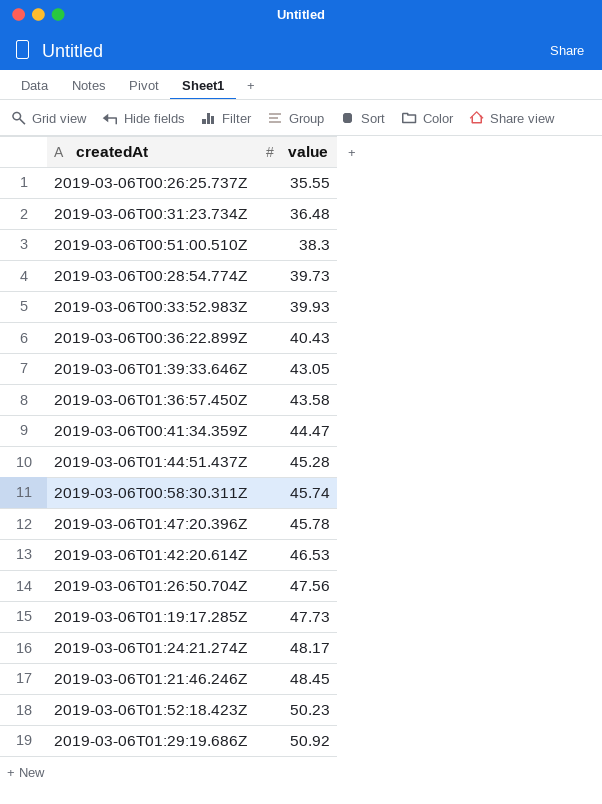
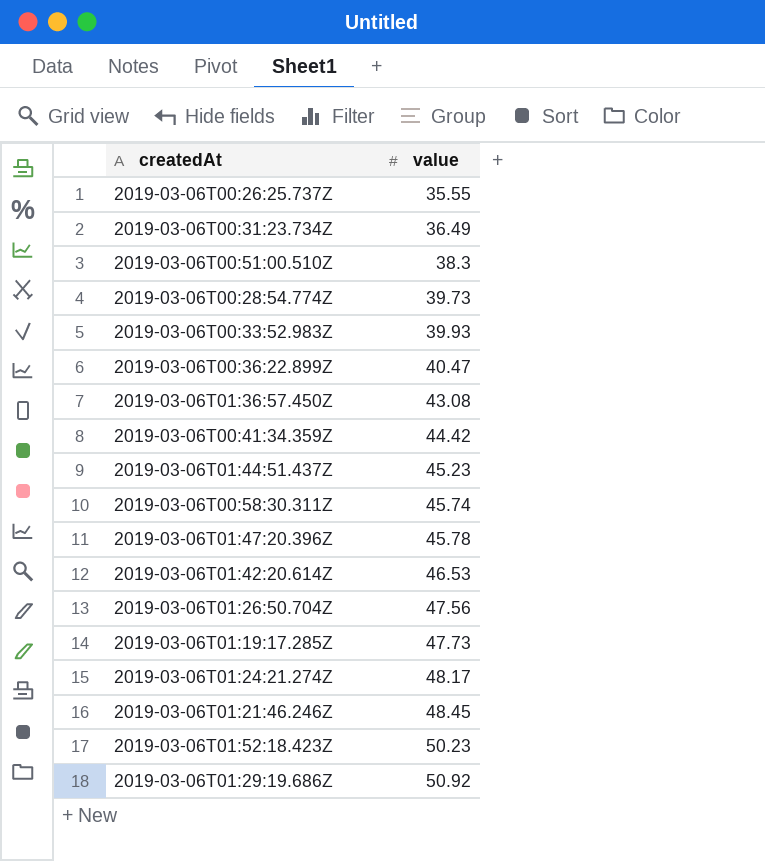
row 2019-03-06T01:39:33.646Z: 43.05 -> none
2019-03-06T00:31:23.734Z | value: 36.48 -> 36.49
2019-03-06T00:36:22.899Z | value: 40.43 -> 40.47
2019-03-06T01:36:57.450Z | value: 43.58 -> 43.08
2019-03-06T00:41:34.359Z | value: 44.47 -> 44.42
2019-03-06T01:44:51.437Z | value: 45.28 -> 45.23

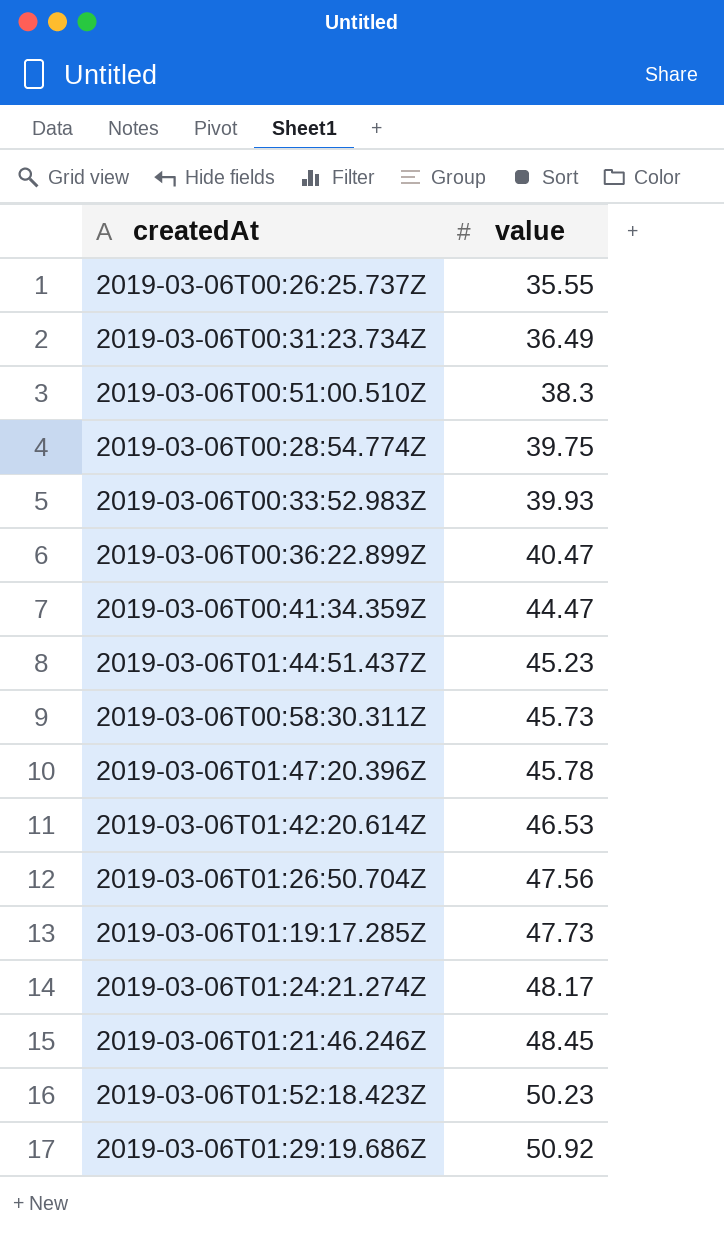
row 2019-03-06T01:36:57.450Z: 43.08 -> none
2019-03-06T00:28:54.774Z | value: 39.73 -> 39.75
2019-03-06T00:41:34.359Z | value: 44.42 -> 44.47
2019-03-06T00:58:30.311Z | value: 45.74 -> 45.73

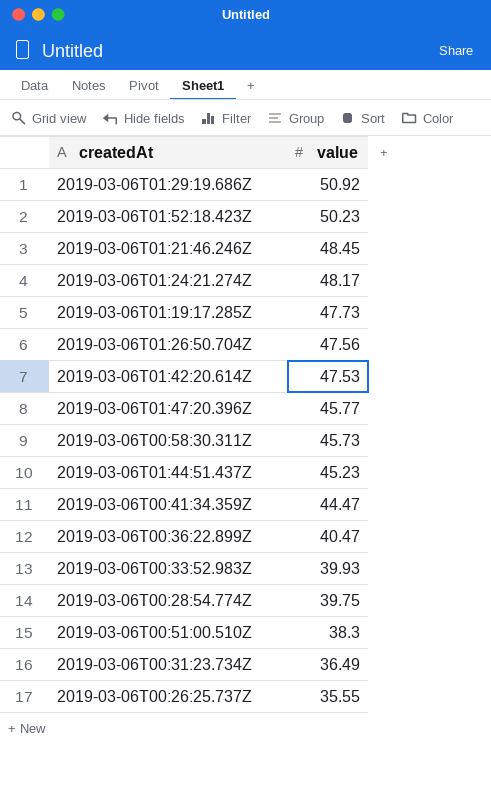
row order: value ascending -> value descending
2019-03-06T01:42:20.614Z | value: 46.53 -> 47.53
2019-03-06T01:47:20.396Z | value: 45.78 -> 45.77

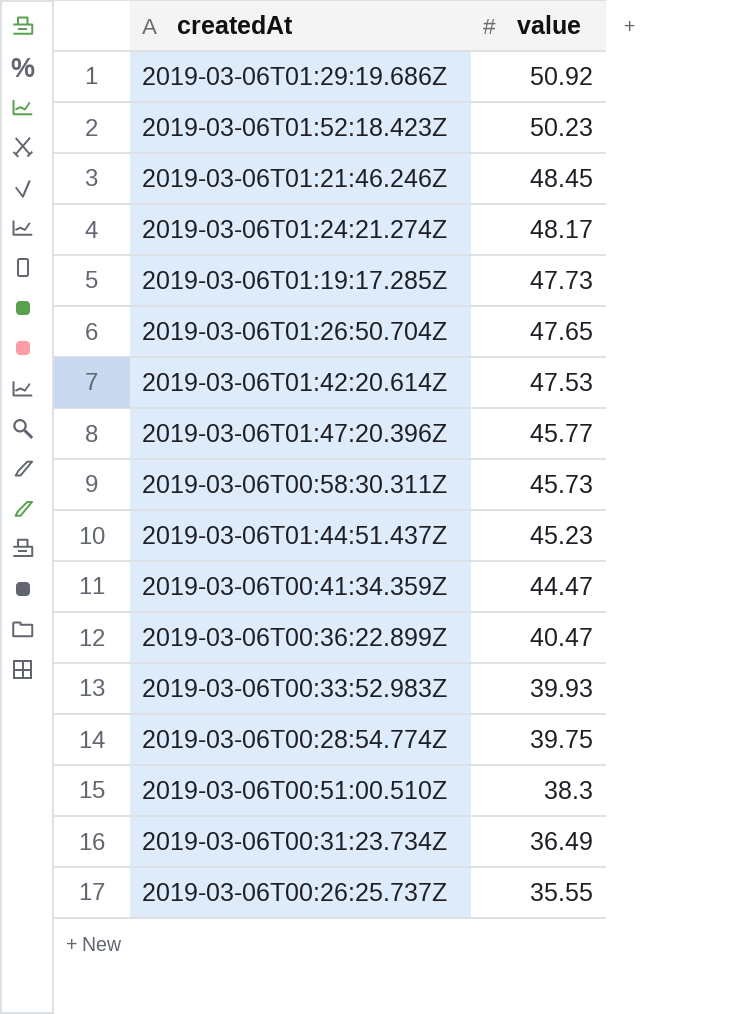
2019-03-06T01:26:50.704Z | value: 47.56 -> 47.65

